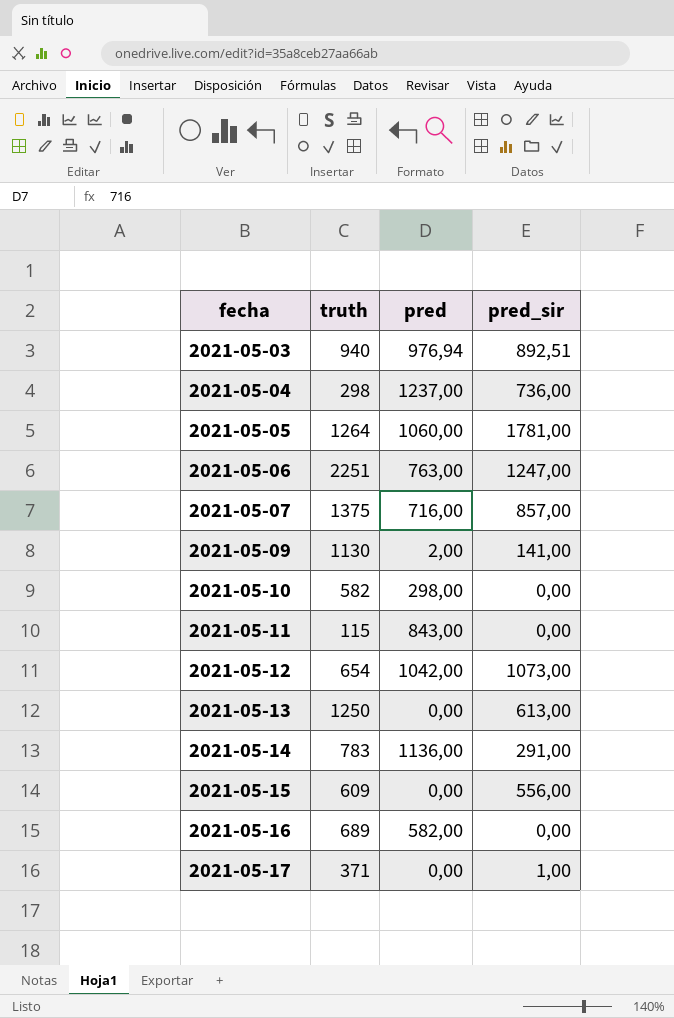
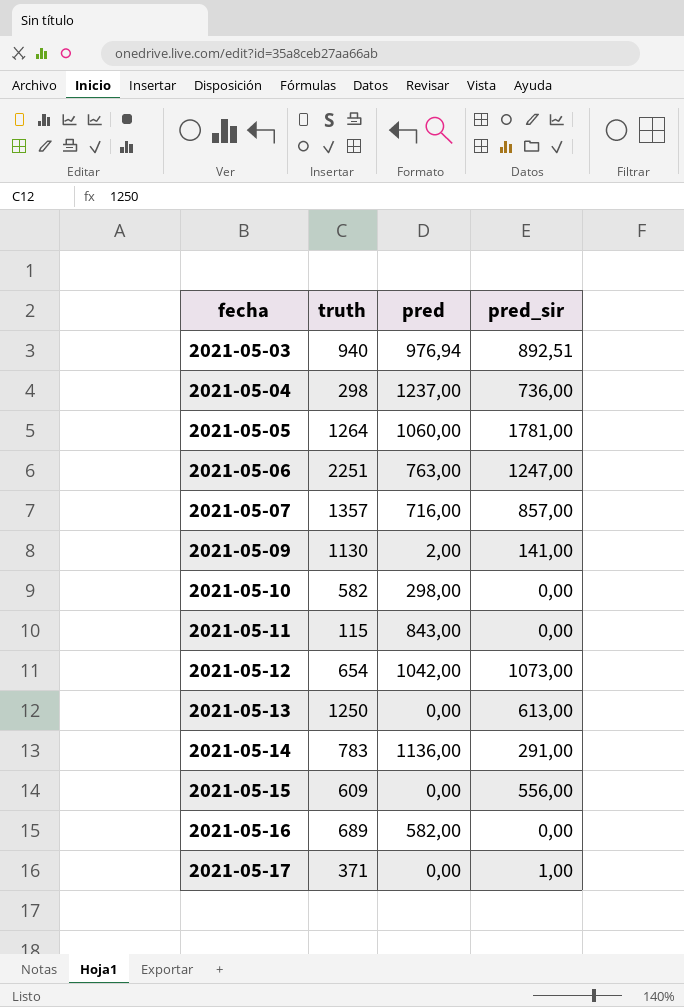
2021-05-07 | truth: 1375 -> 1357

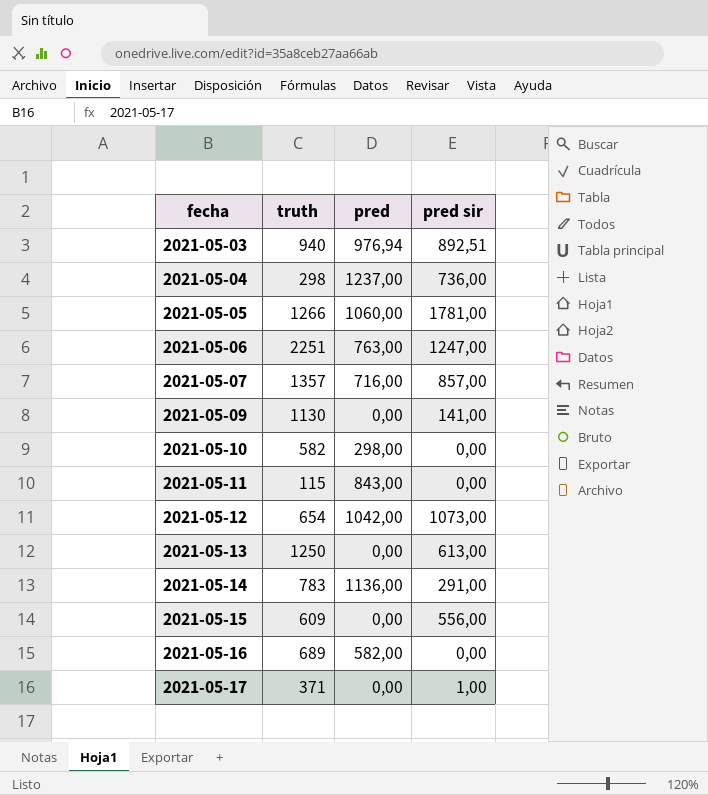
column name: pred_sir -> pred sir
2021-05-05 | truth: 1264 -> 1266
2021-05-09 | pred: 2,00 -> 0,00

